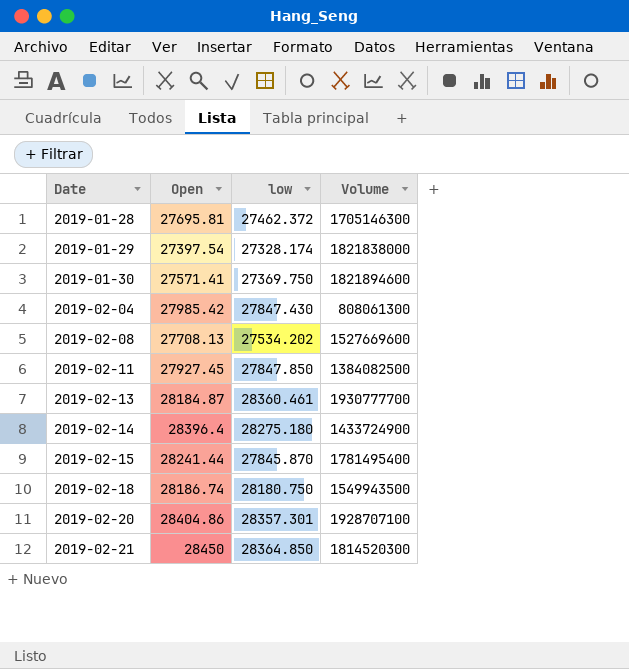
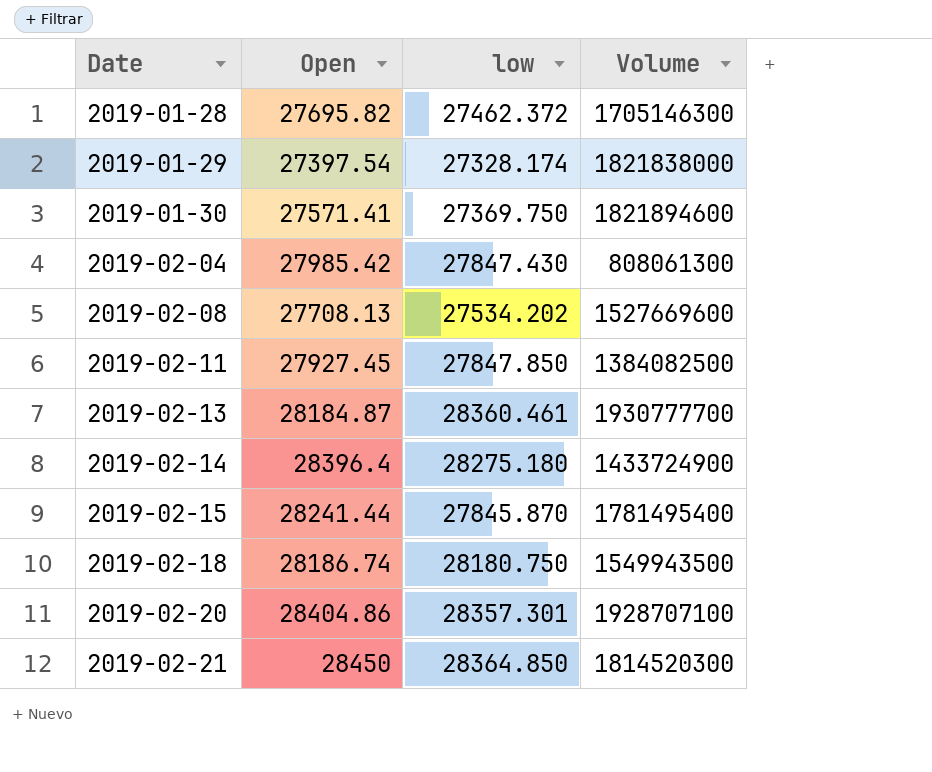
2019-01-28 | Open: 27695.81 -> 27695.82

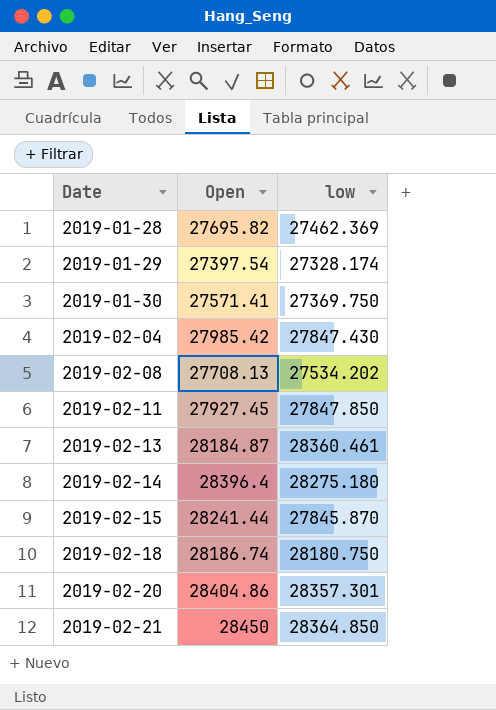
column Volume | position: 4 -> none
2019-01-28 | low: 27462.372 -> 27462.369

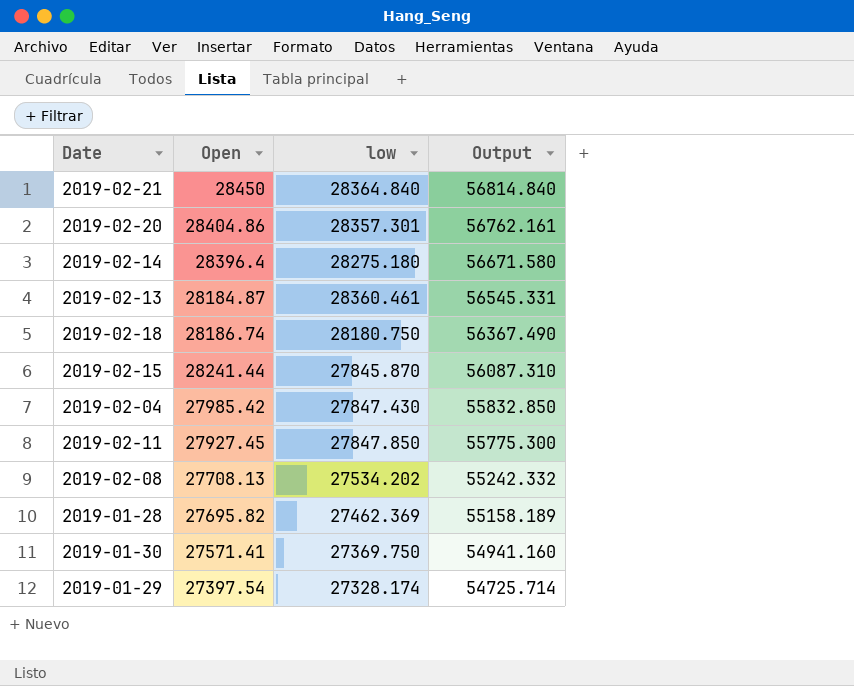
row order: Date ascending -> Output descending
column Output | formula: none -> [Open] + [low]
2019-02-21 | low: 28364.850 -> 28364.840

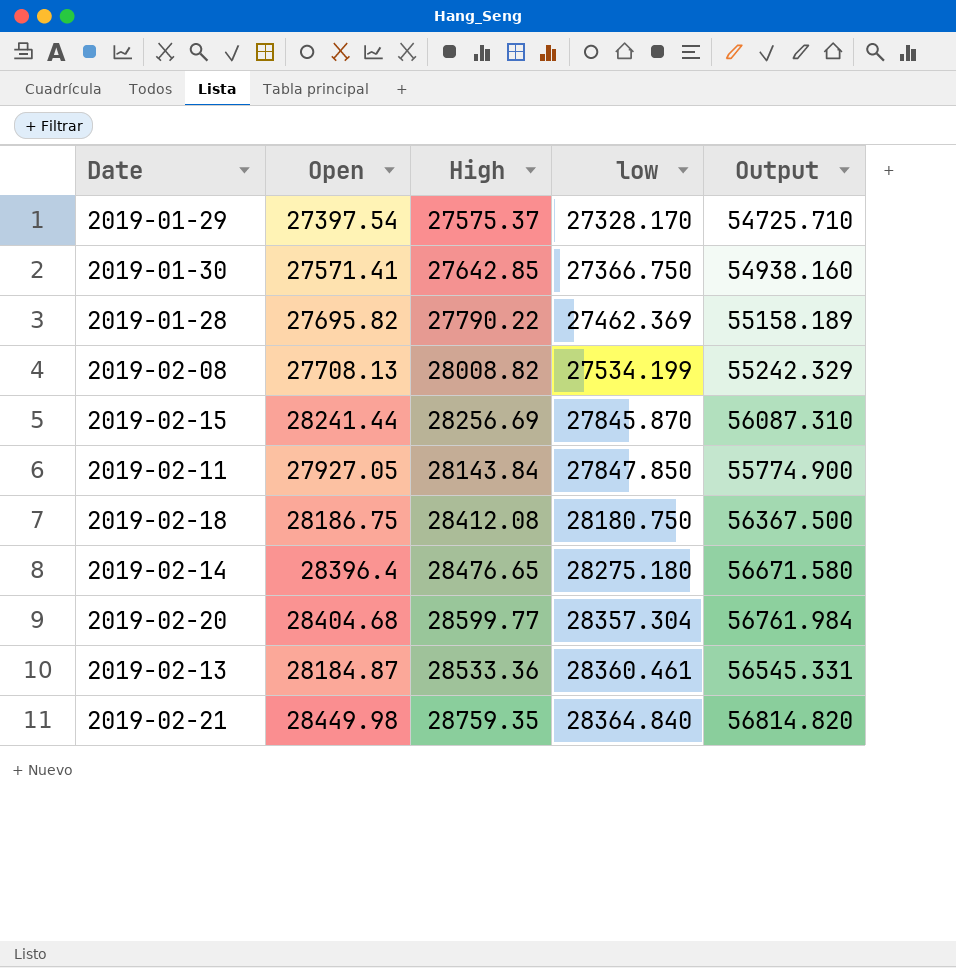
row order: Output descending -> low ascending
column High | position: none -> 3
row 2019-02-04: 27985.42 | 27847.430 | 55832.850 -> none
2019-01-29 | low: 27328.174 -> 27328.170
2019-01-29 | Output: 54725.714 -> 54725.710
2019-01-30 | low: 27369.750 -> 27366.750
2019-01-30 | Output: 54941.160 -> 54938.160
2019-02-08 | low: 27534.202 -> 27534.199
2019-02-08 | Output: 55242.332 -> 55242.329
2019-02-11 | Open: 27927.45 -> 27927.05
2019-02-11 | Output: 55775.300 -> 55774.900
2019-02-18 | Open: 28186.74 -> 28186.75
2019-02-18 | Output: 56367.490 -> 56367.500
2019-02-20 | Open: 28404.86 -> 28404.68
2019-02-20 | low: 28357.301 -> 28357.304
2019-02-20 | Output: 56762.161 -> 56761.984
2019-02-21 | Open: 28450 -> 28449.98
2019-02-21 | Output: 56814.840 -> 56814.820

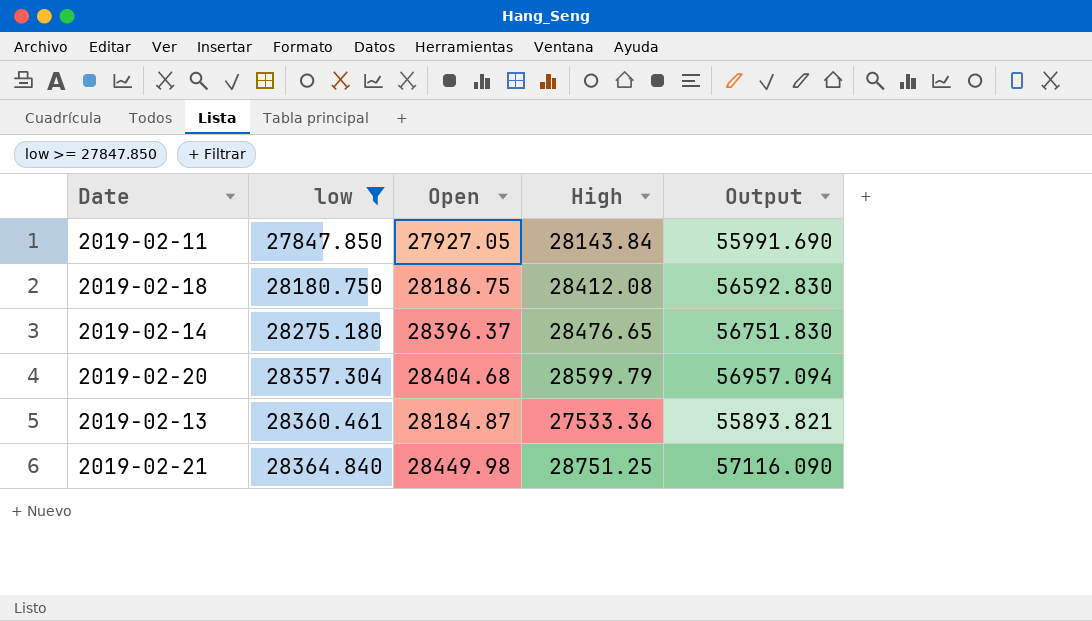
filter: none -> low >= 27847.850
column low | position: 4 -> 2
column Output | formula: [Open] + [low] -> [low] + [High]
2019-02-14 | Open: 28396.4 -> 28396.37
2019-02-20 | High: 28599.77 -> 28599.79
2019-02-13 | High: 28533.36 -> 27533.36
2019-02-21 | High: 28759.35 -> 28751.25

